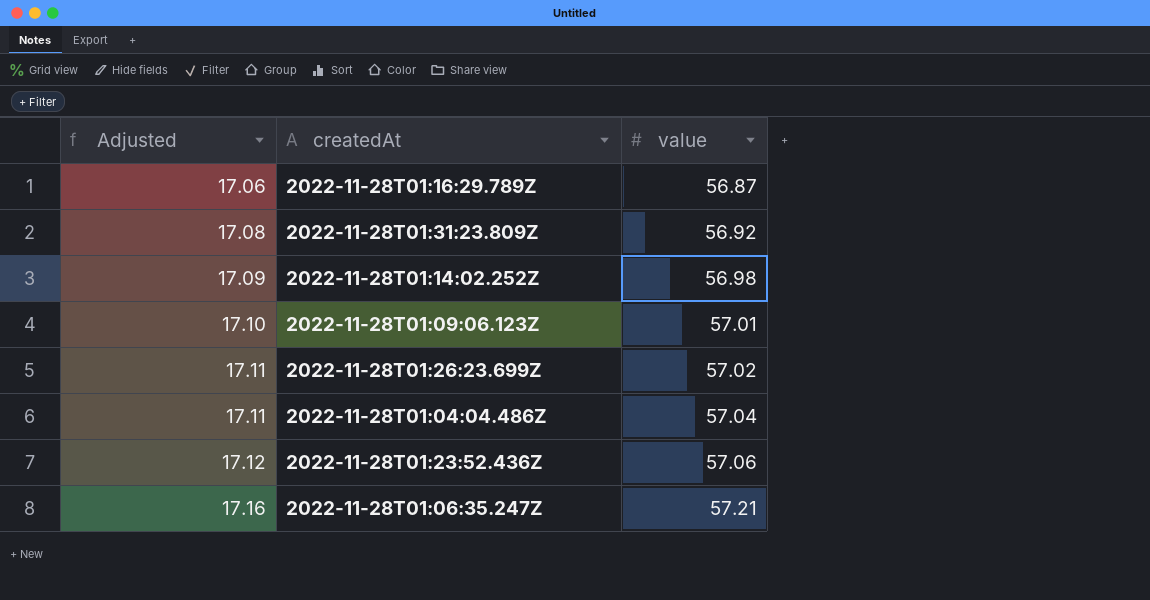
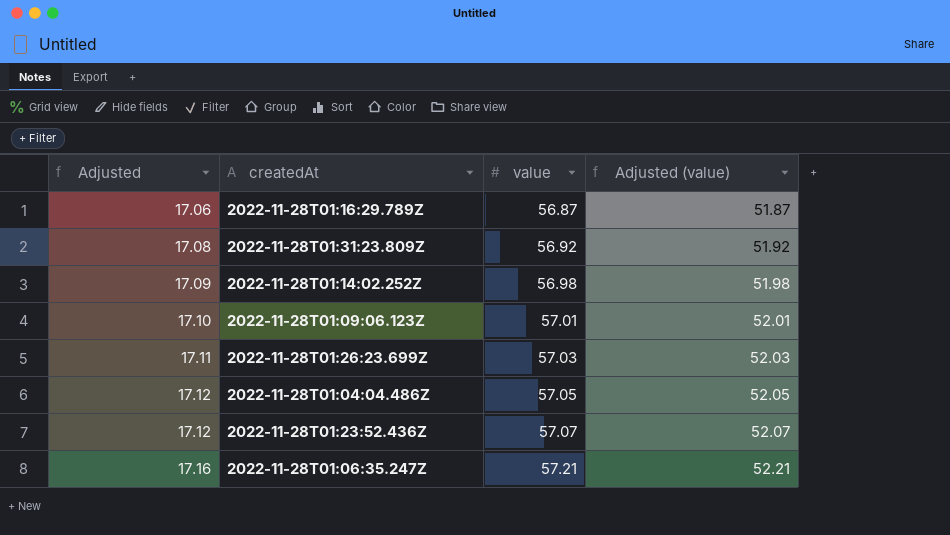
column Adjusted (value) | formula: none -> [value] - 5
2022-11-28T01:26:23.699Z | value: 57.02 -> 57.03
2022-11-28T01:04:04.486Z | Adjusted: 17.11 -> 17.12
2022-11-28T01:04:04.486Z | value: 57.04 -> 57.05
2022-11-28T01:23:52.436Z | value: 57.06 -> 57.07

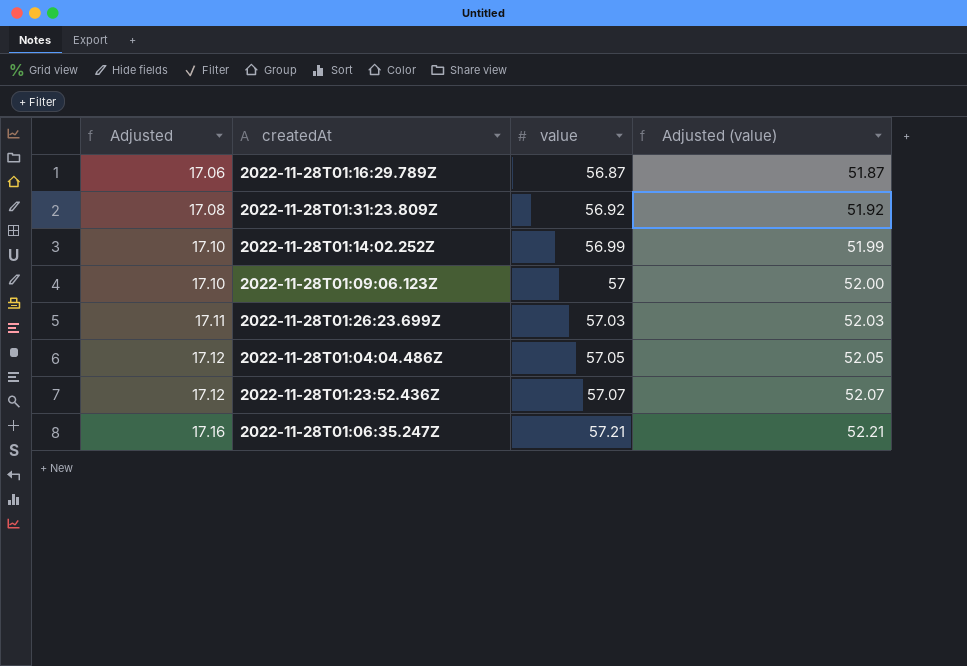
2022-11-28T01:14:02.252Z | Adjusted: 17.09 -> 17.10
2022-11-28T01:14:02.252Z | value: 56.98 -> 56.99
2022-11-28T01:14:02.252Z | Adjusted (value): 51.98 -> 51.99
2022-11-28T01:09:06.123Z | value: 57.01 -> 57
2022-11-28T01:09:06.123Z | Adjusted (value): 52.01 -> 52.00

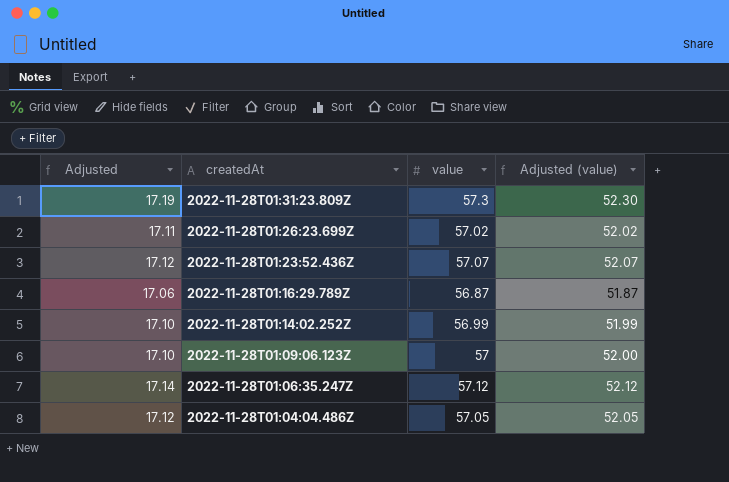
row order: Adjusted ascending -> createdAt descending
2022-11-28T01:31:23.809Z | Adjusted: 17.08 -> 17.19
2022-11-28T01:31:23.809Z | value: 56.92 -> 57.3
2022-11-28T01:31:23.809Z | Adjusted (value): 51.92 -> 52.30
2022-11-28T01:26:23.699Z | value: 57.03 -> 57.02
2022-11-28T01:26:23.699Z | Adjusted (value): 52.03 -> 52.02
2022-11-28T01:06:35.247Z | Adjusted: 17.16 -> 17.14
2022-11-28T01:06:35.247Z | value: 57.21 -> 57.12
2022-11-28T01:06:35.247Z | Adjusted (value): 52.21 -> 52.12

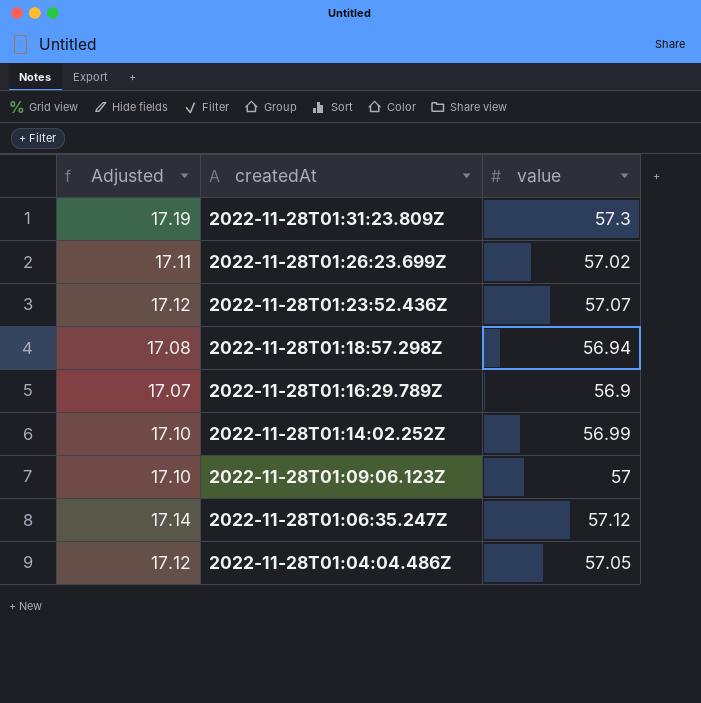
column Adjusted (value) | formula: [value] - 5 -> none
row 2022-11-28T01:18:57.298Z: none -> 17.08 | 56.94
2022-11-28T01:16:29.789Z | Adjusted: 17.06 -> 17.07
2022-11-28T01:16:29.789Z | value: 56.87 -> 56.9

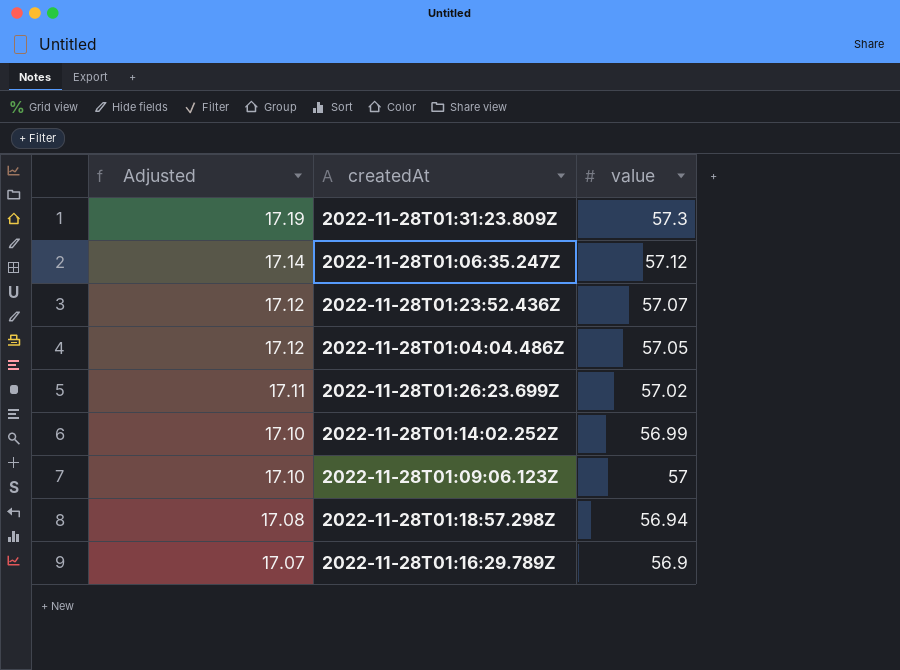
row order: createdAt descending -> Adjusted descending

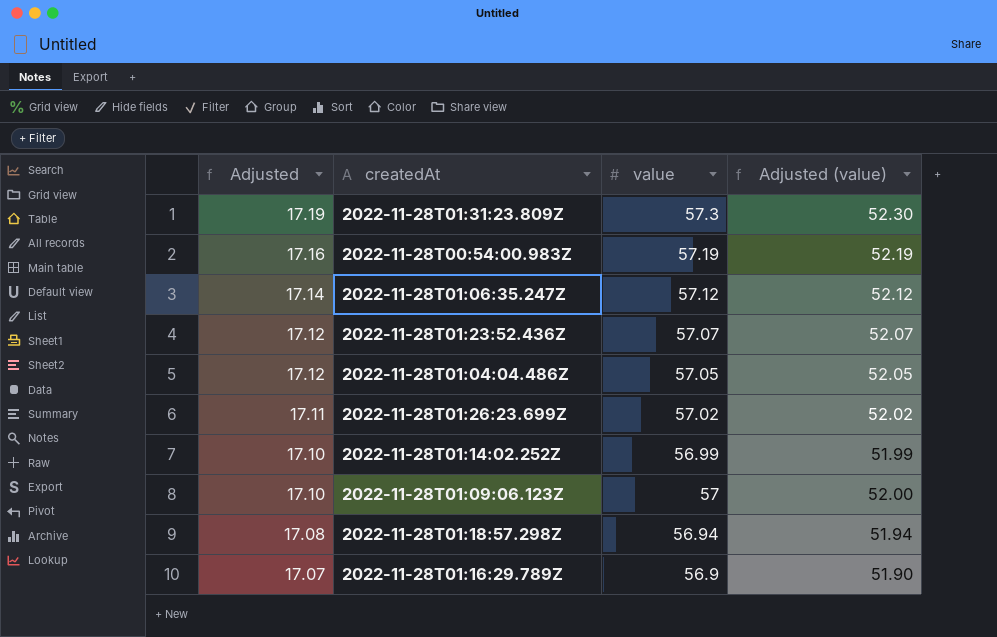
column Adjusted (value) | formula: none -> [value] - 5
row 2022-11-28T00:54:00.983Z: none -> 17.16 | 57.19 | 52.19

